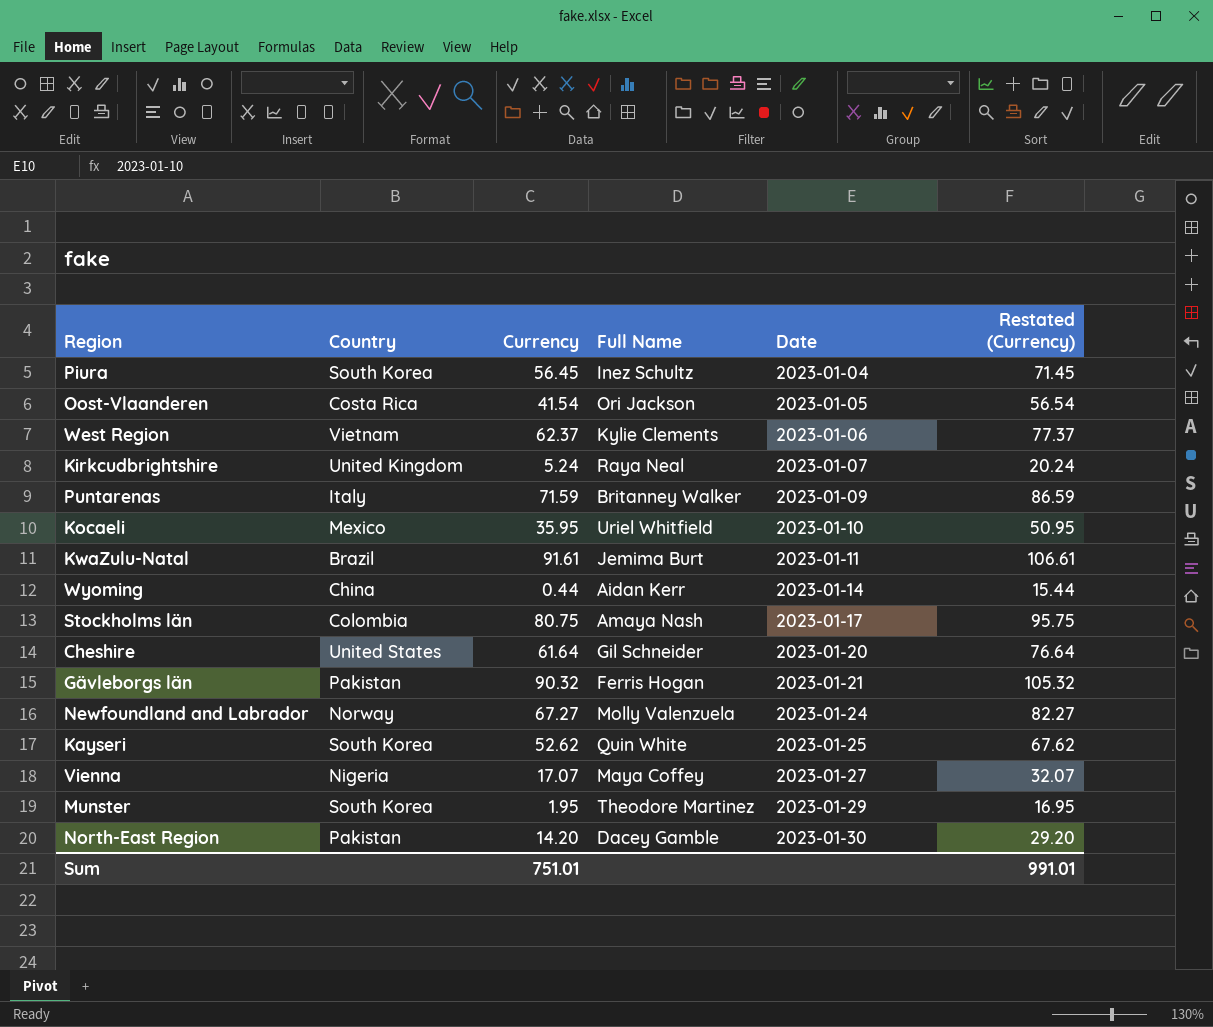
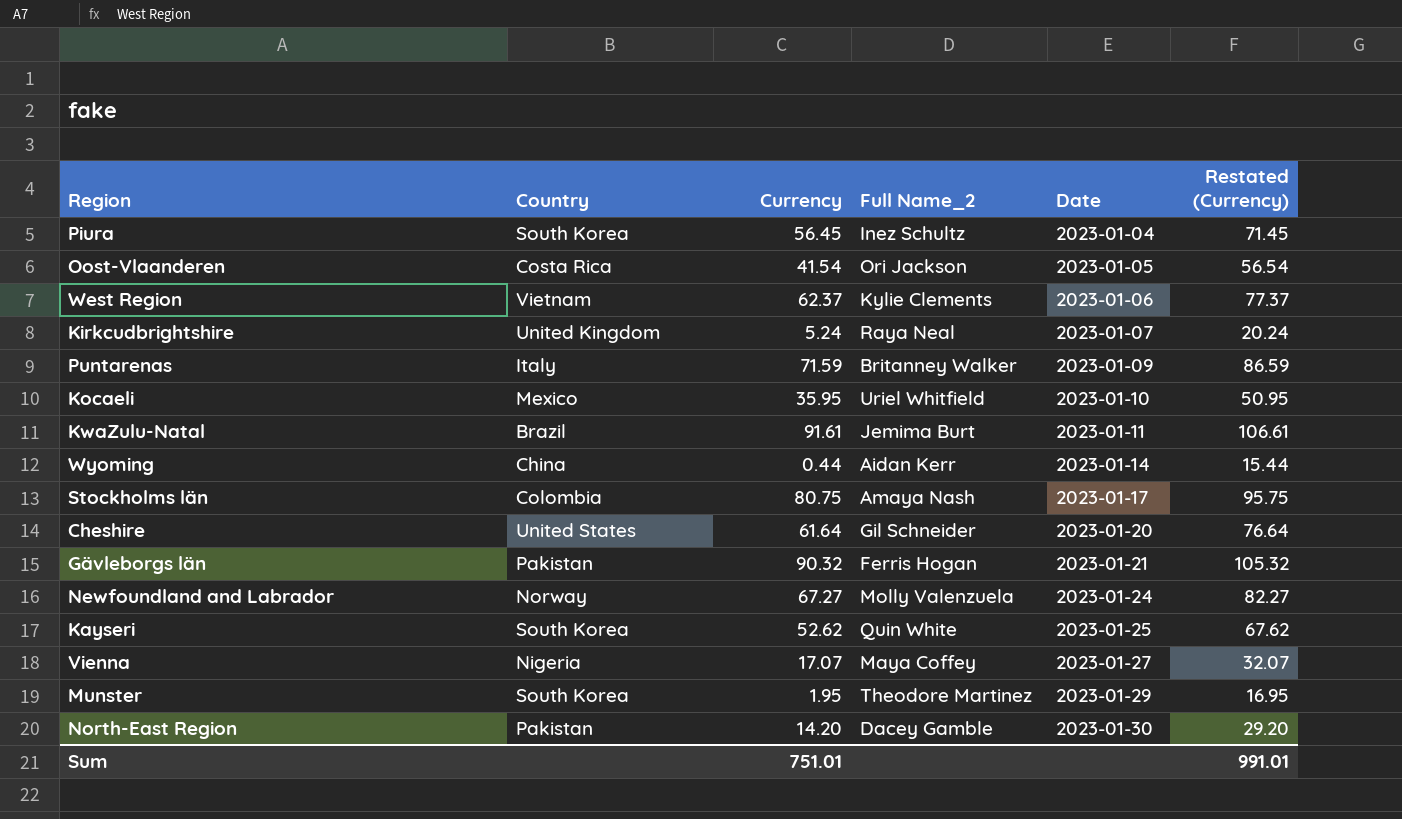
column name: Full Name -> Full Name_2

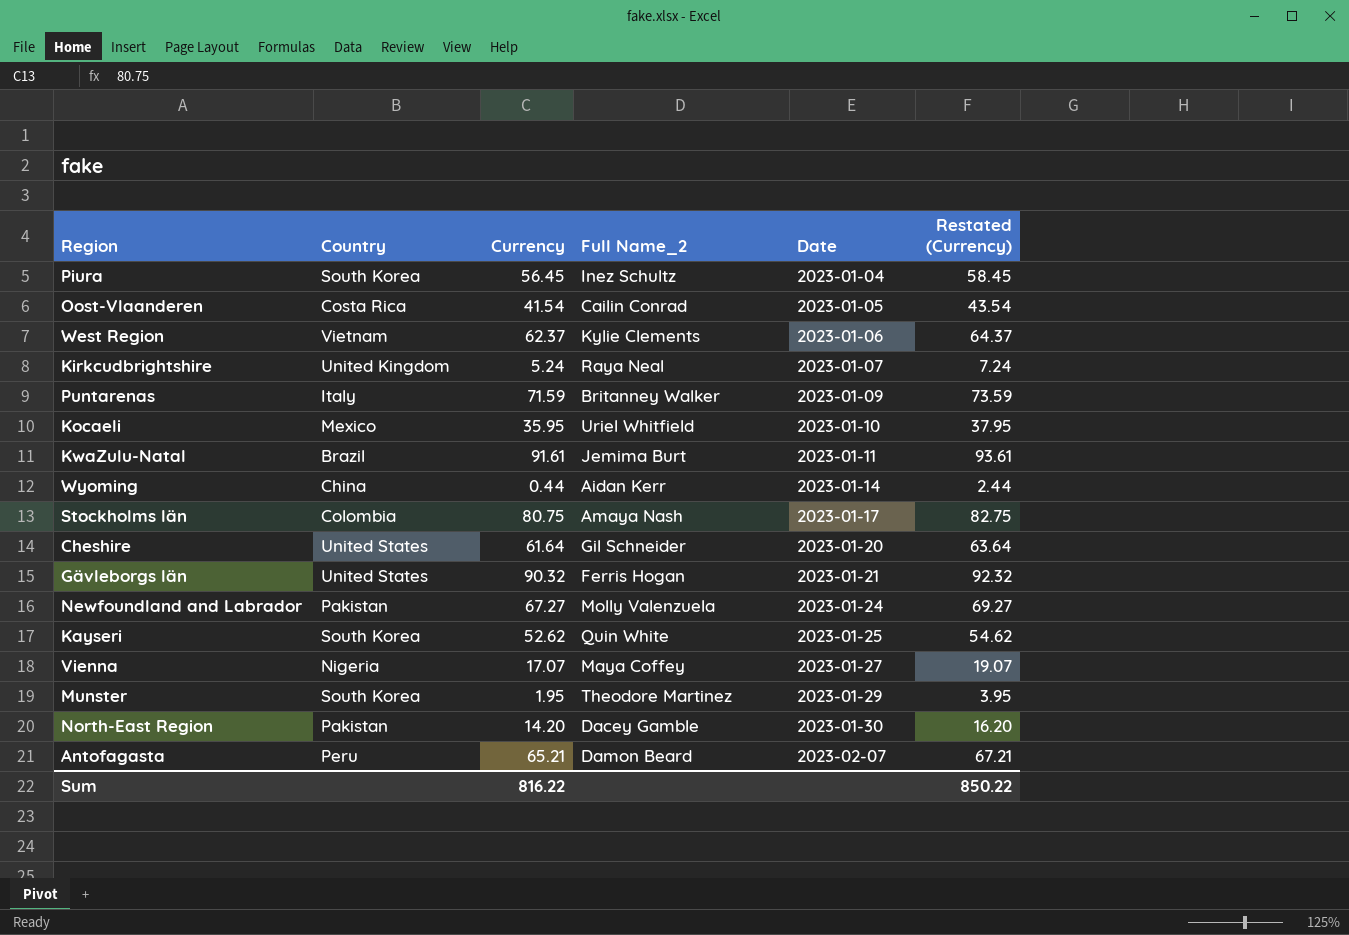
column Restated (Currency) | formula: [Currency] + 15 -> [Currency] + 2
Oost-Vlaanderen | Full Name_2: Ori Jackson -> Cailin Conrad
Gävleborgs län | Country: Pakistan -> United States
Newfoundland and Labrador | Country: Norway -> Pakistan
row Antofagasta: none -> Peru | 65.21 | Damon Beard | 2023-02-07 | 67.21
Sum | Currency: 751.01 -> 816.22
Sum | Restated (Currency): 991.01 -> 850.22

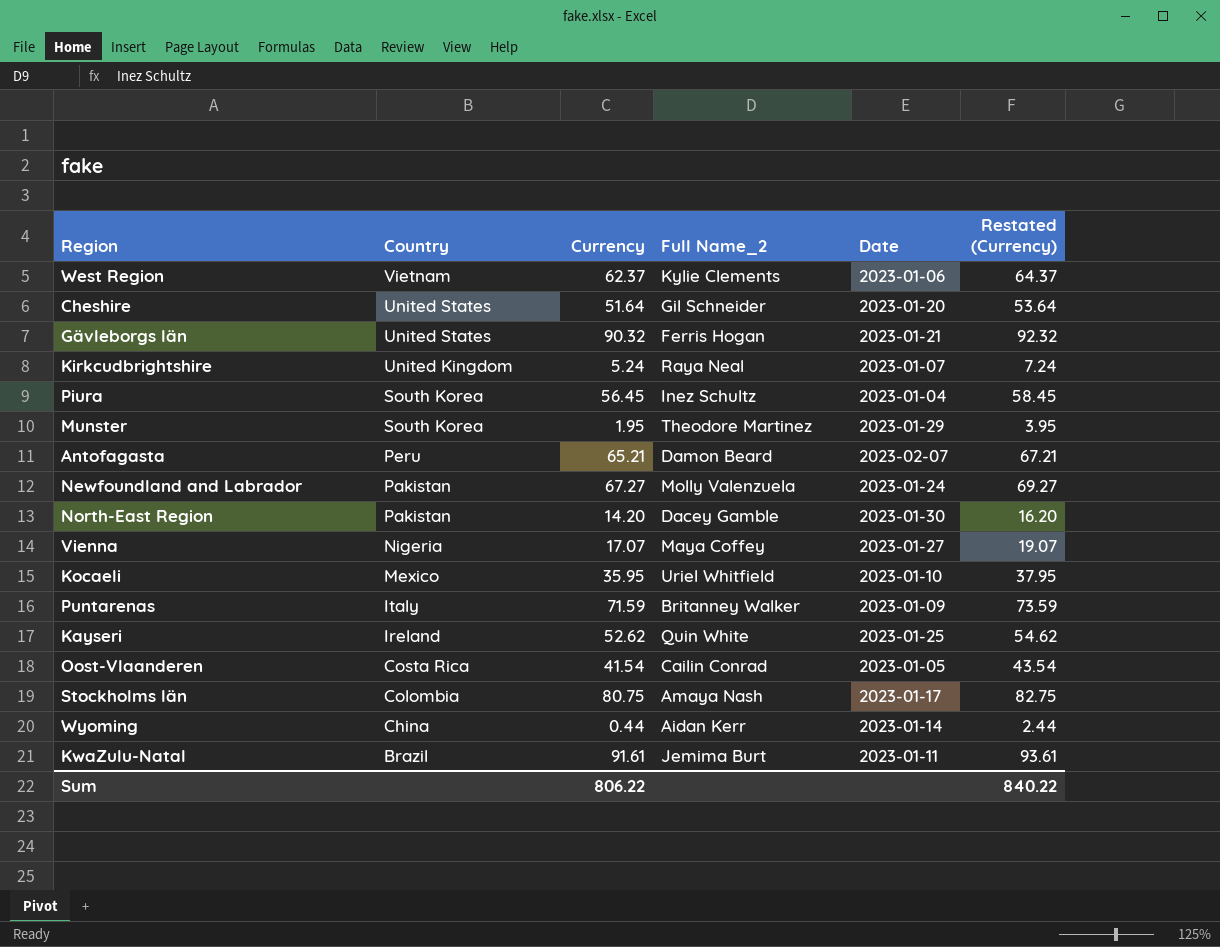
row order: Date ascending -> Country descending
Cheshire | Currency: 61.64 -> 51.64
Cheshire | Restated (Currency): 63.64 -> 53.64
Kayseri | Country: South Korea -> Ireland
Sum | Currency: 816.22 -> 806.22
Sum | Restated (Currency): 850.22 -> 840.22

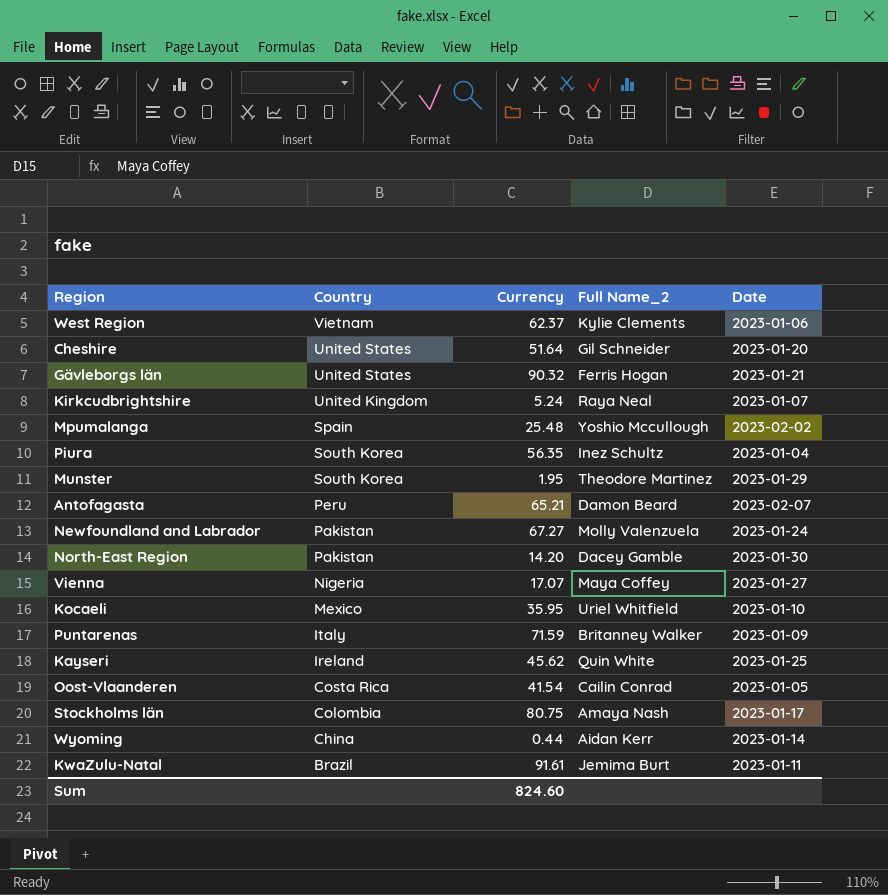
column Restated (Currency) | formula: [Currency] + 2 -> none
row Mpumalanga: none -> Spain | 25.48 | Yoshio Mccullough | 2023-02-02
Piura | Currency: 56.45 -> 56.35
Kayseri | Currency: 52.62 -> 45.62
Sum | Currency: 806.22 -> 824.60

